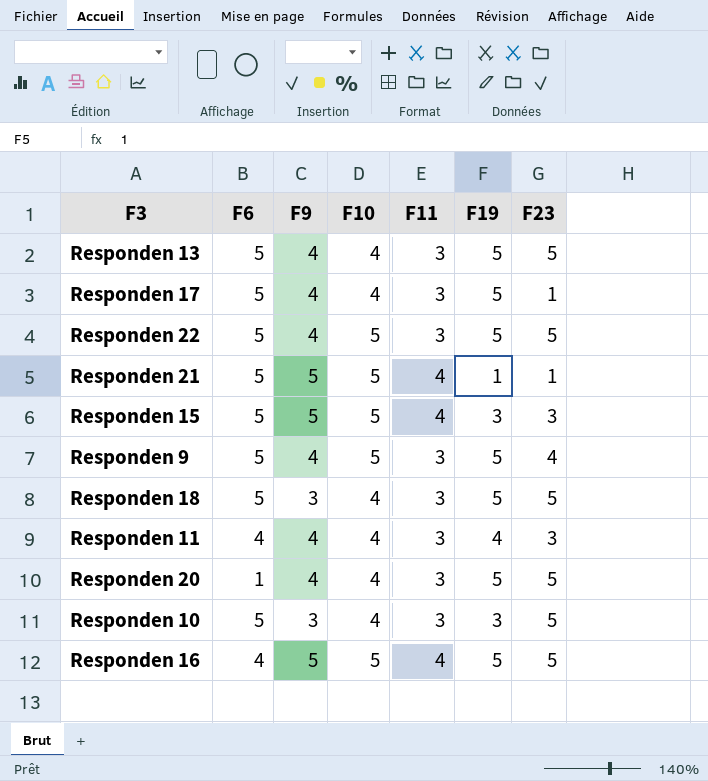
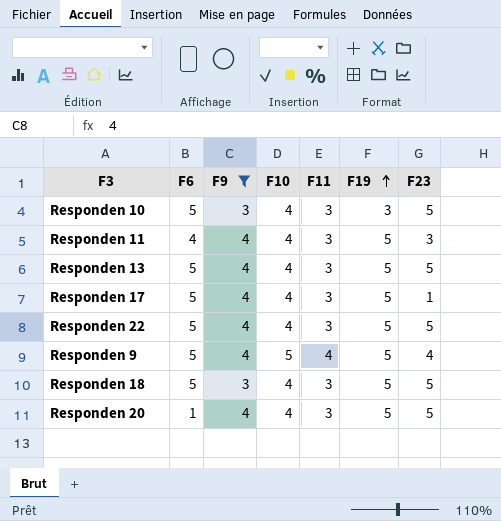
filter: none -> F9 != 5
row order: none -> F19 ascending
Responden 11 | F19: 4 -> 5
Responden 22 | F10: 5 -> 4
Responden 9 | F11: 3 -> 4

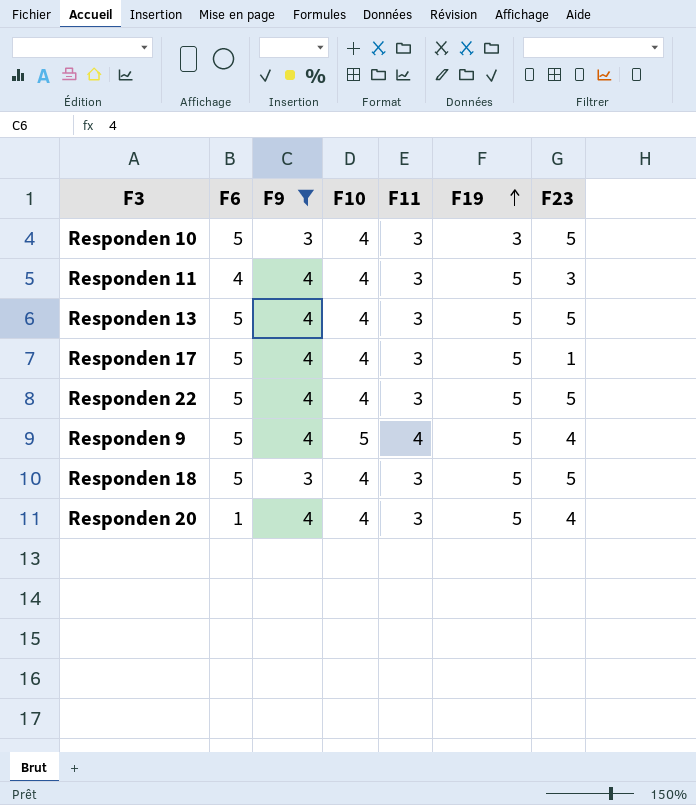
Responden 20 | F23: 5 -> 4

